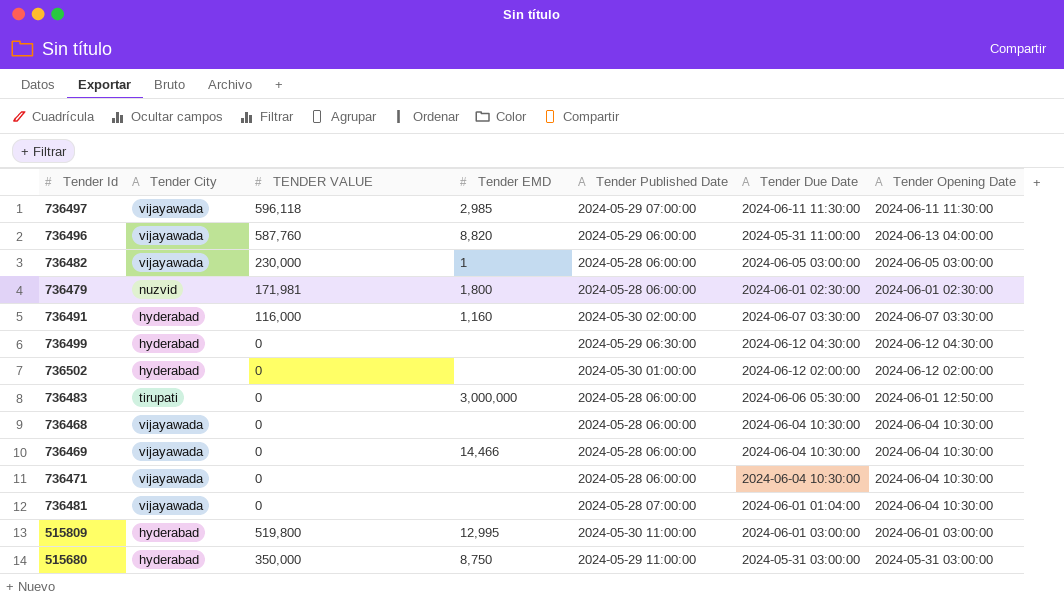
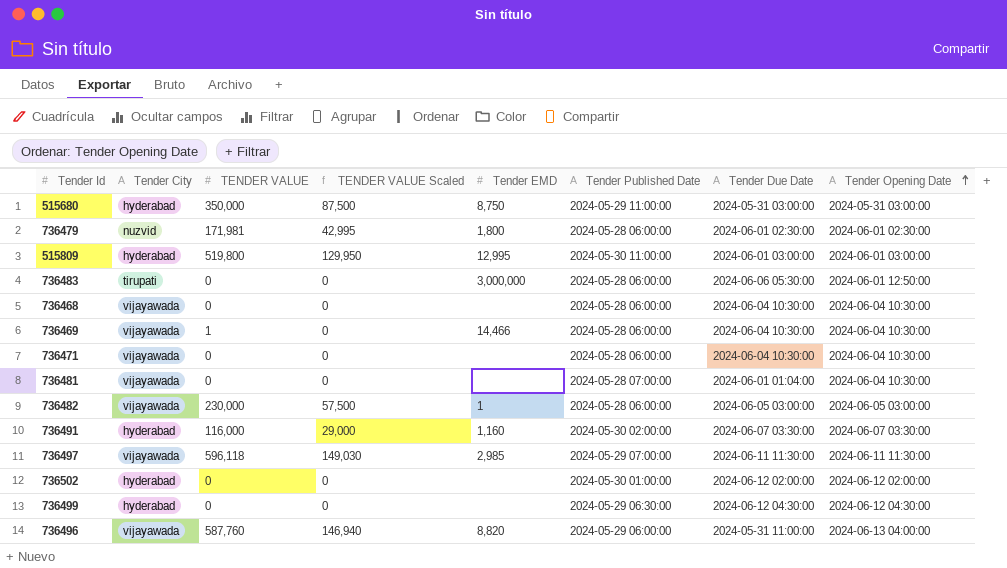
row order: none -> Tender Opening Date ascending
column TENDER VALUE Scaled | formula: none -> [TENDER VALUE] * 0.25
736469 | TENDER VALUE: 0 -> 1

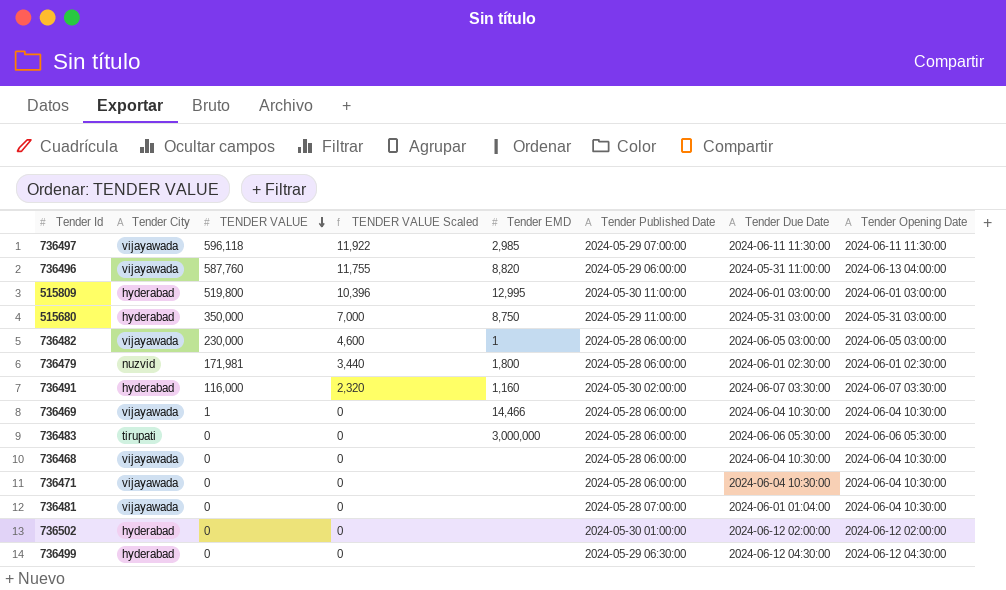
row order: Tender Opening Date ascending -> TENDER VALUE descending
column TENDER VALUE Scaled | formula: [TENDER VALUE] * 0.25 -> [TENDER VALUE] * 0.02
736483 | Tender Opening Date: 2024-06-01 12:50:00 -> 2024-06-06 05:30:00

